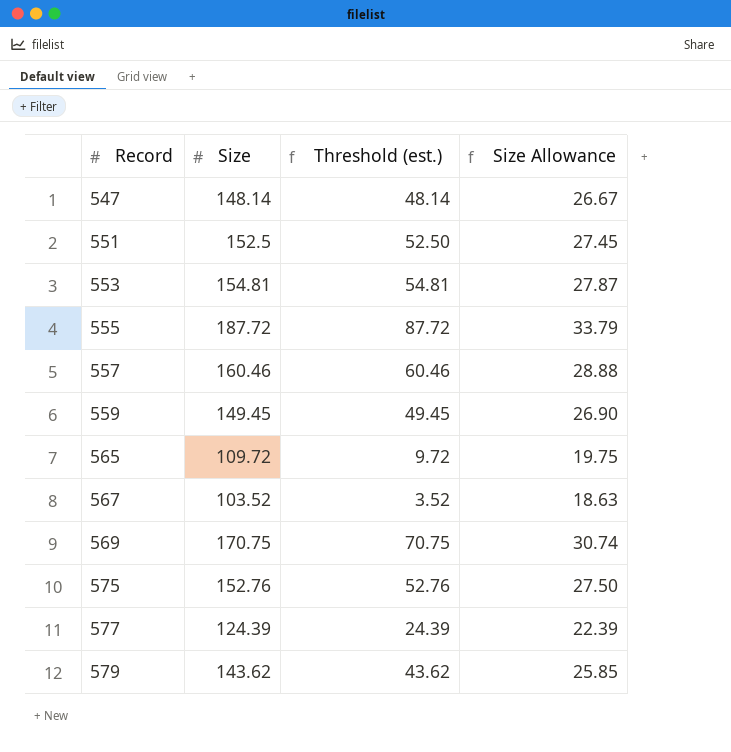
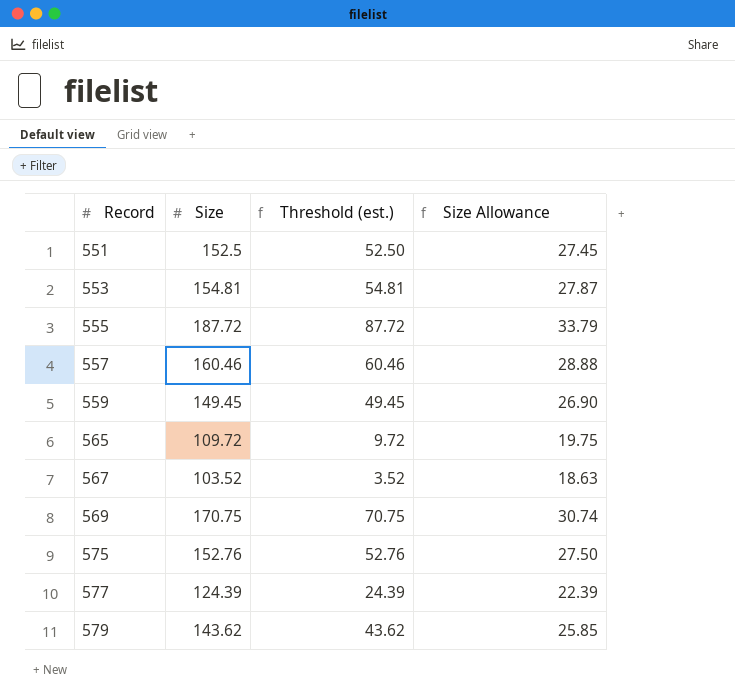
row 547: 148.14 | 48.14 | 26.67 -> none

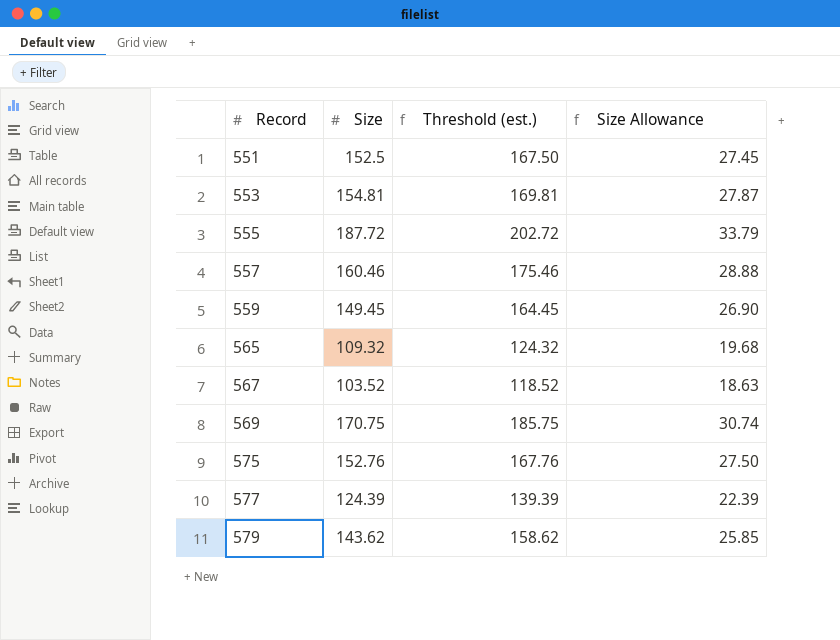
column Threshold (est.) | formula: [Size] - 100 -> [Size] + 15
565 | Size: 109.72 -> 109.32
565 | Size Allowance: 19.75 -> 19.68

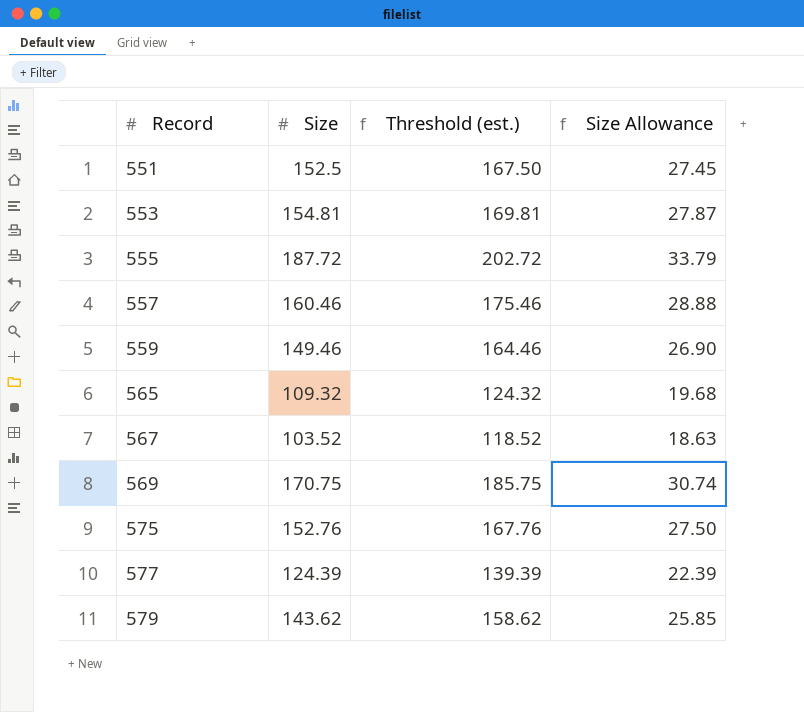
559 | Size: 149.45 -> 149.46
559 | Threshold (est.): 164.45 -> 164.46

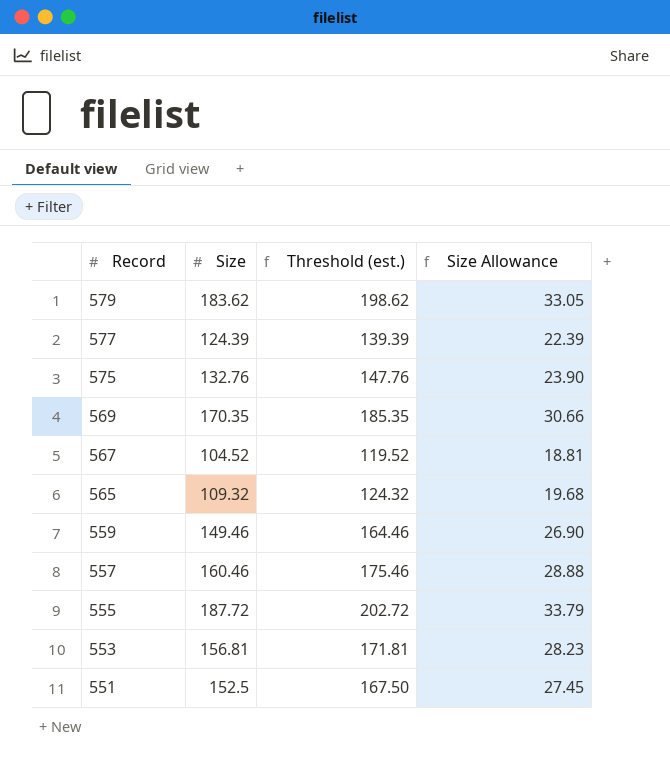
row order: Record ascending -> Record descending
579 | Size: 143.62 -> 183.62
579 | Threshold (est.): 158.62 -> 198.62
579 | Size Allowance: 25.85 -> 33.05
575 | Size: 152.76 -> 132.76
575 | Threshold (est.): 167.76 -> 147.76
575 | Size Allowance: 27.50 -> 23.90
569 | Size: 170.75 -> 170.35
569 | Threshold (est.): 185.75 -> 185.35
569 | Size Allowance: 30.74 -> 30.66
567 | Size: 103.52 -> 104.52
567 | Threshold (est.): 118.52 -> 119.52
567 | Size Allowance: 18.63 -> 18.81
553 | Size: 154.81 -> 156.81
553 | Threshold (est.): 169.81 -> 171.81
553 | Size Allowance: 27.87 -> 28.23

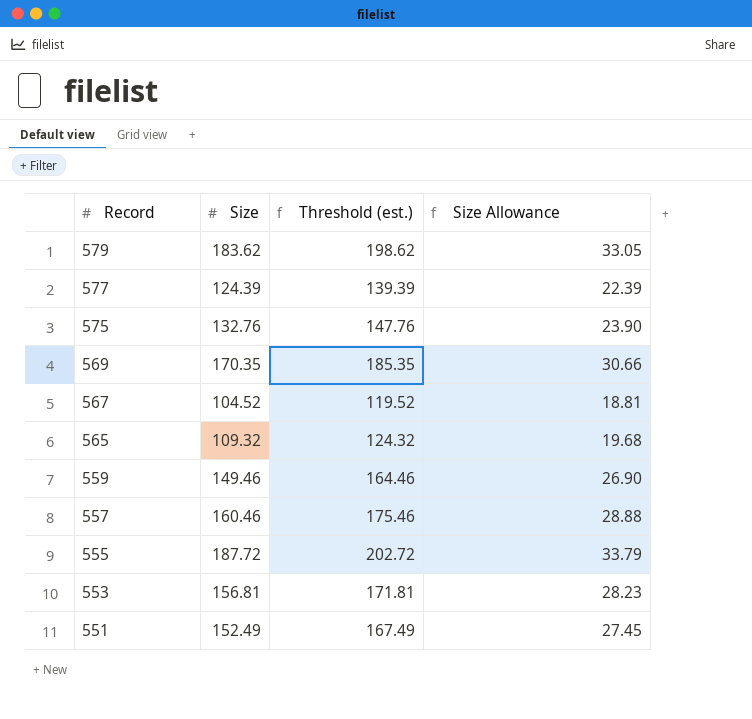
551 | Size: 152.5 -> 152.49
551 | Threshold (est.): 167.50 -> 167.49

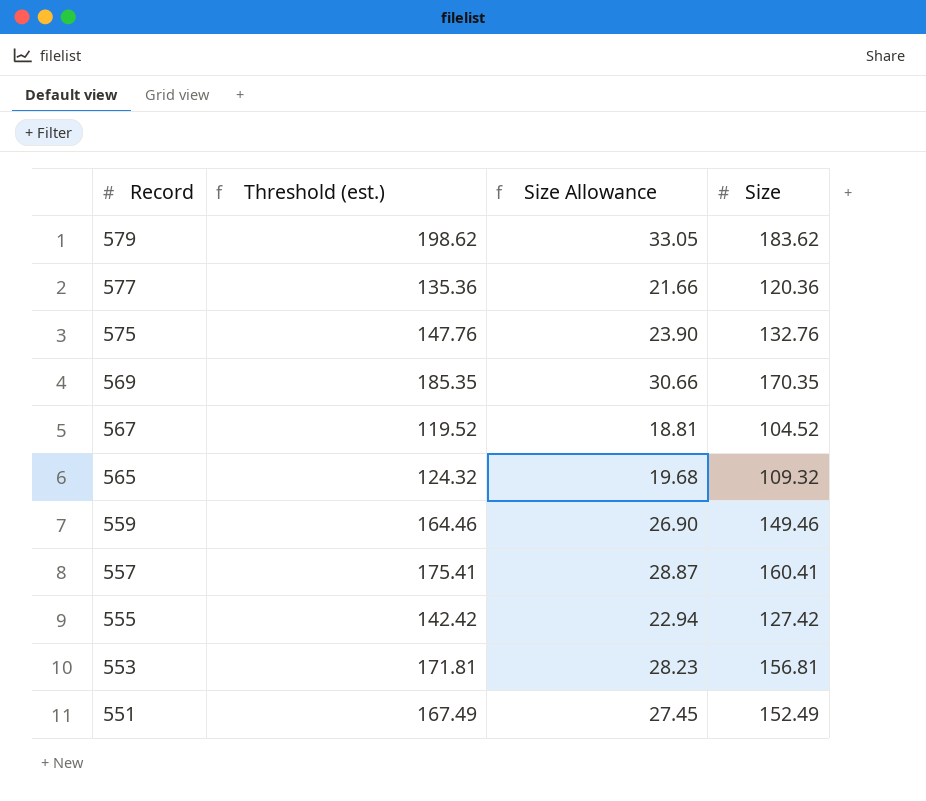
column Size | position: 2 -> 4
577 | Threshold (est.): 139.39 -> 135.36
577 | Size Allowance: 22.39 -> 21.66
577 | Size: 124.39 -> 120.36
557 | Threshold (est.): 175.46 -> 175.41
557 | Size Allowance: 28.88 -> 28.87
557 | Size: 160.46 -> 160.41
555 | Threshold (est.): 202.72 -> 142.42
555 | Size Allowance: 33.79 -> 22.94
555 | Size: 187.72 -> 127.42

